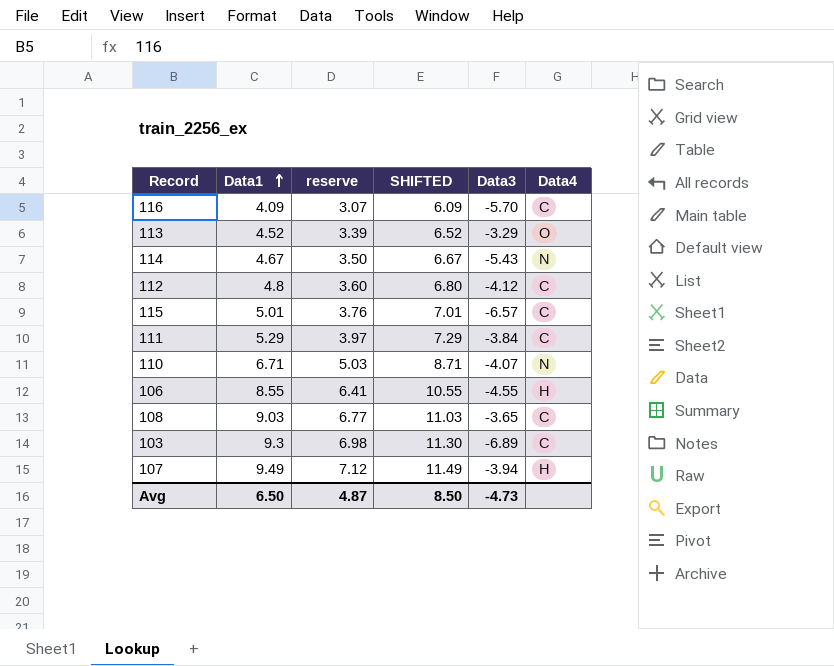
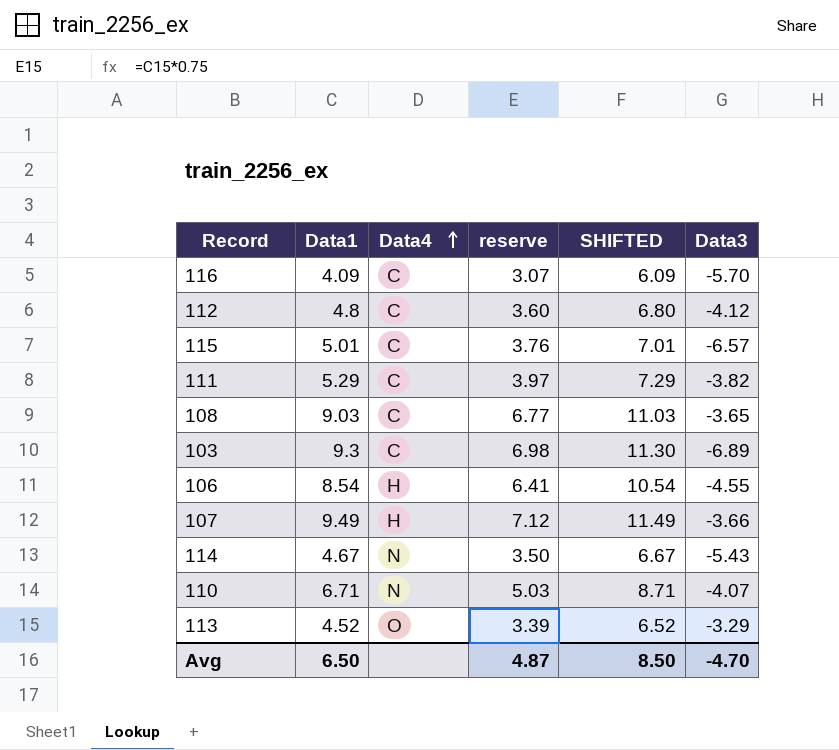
row order: Data1 ascending -> Data4 ascending
column Data4 | position: 6 -> 3
111 | Data3: -3.84 -> -3.82
106 | Data1: 8.55 -> 8.54
106 | SHIFTED: 10.55 -> 10.54
107 | Data3: -3.94 -> -3.66
Avg | Data3: -4.73 -> -4.70

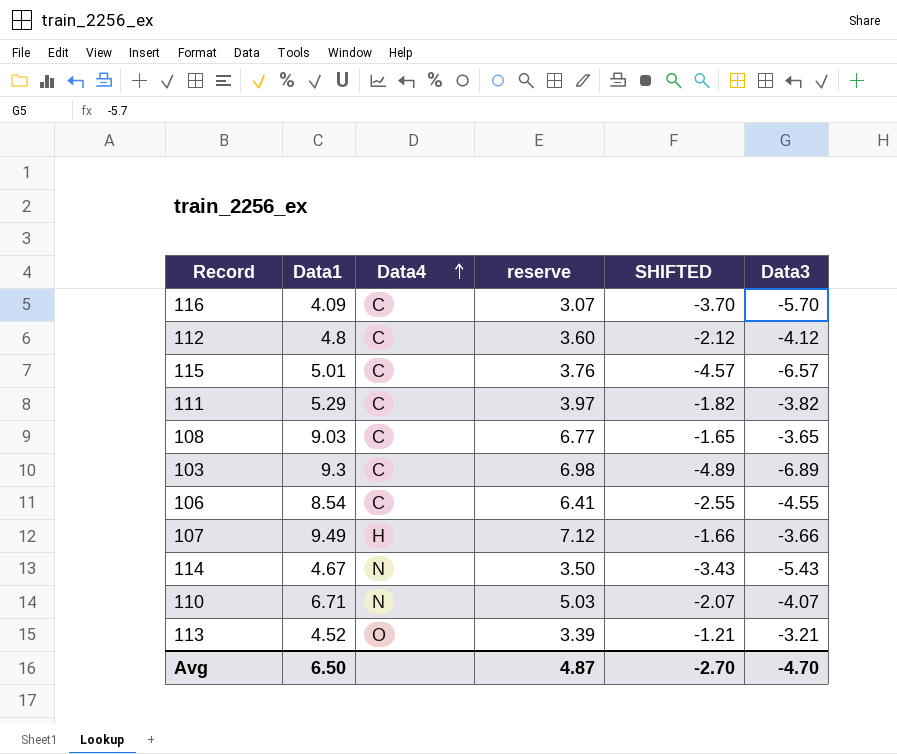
column SHIFTED | formula: [Data1] + 2 -> [Data3] + 2
106 | Data4: H -> C
113 | Data3: -3.29 -> -3.21
Avg | SHIFTED: 8.50 -> -2.70

